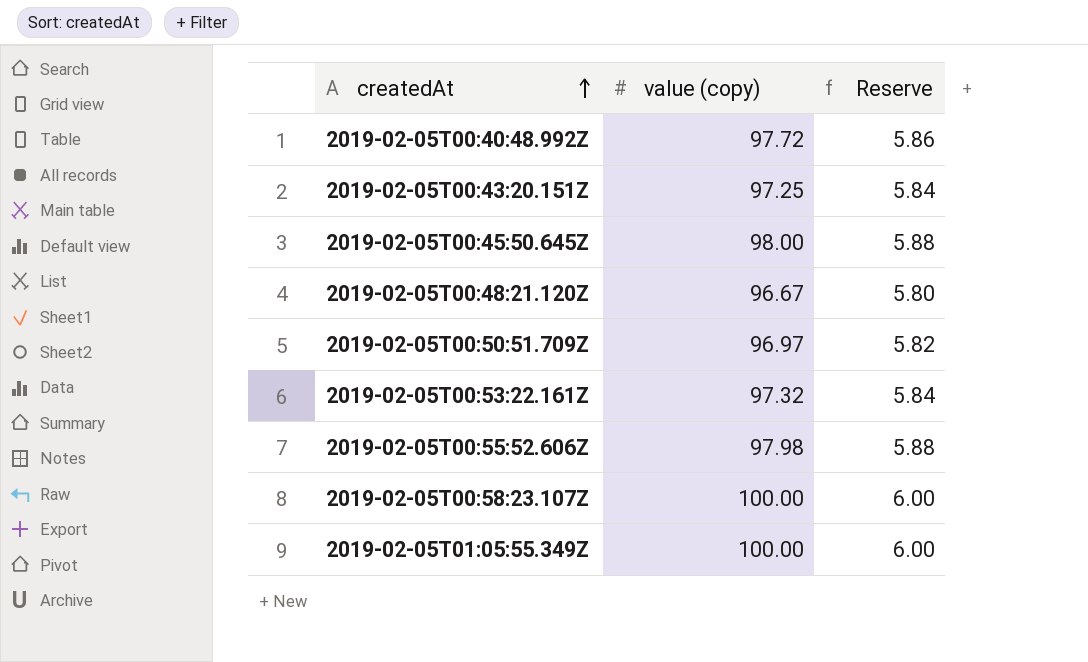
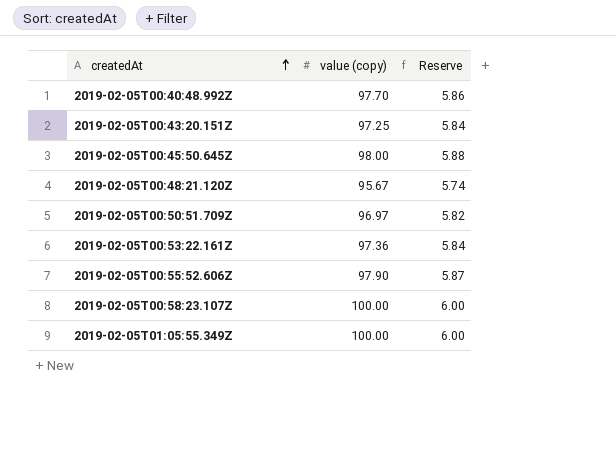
2019-02-05T00:40:48.992Z | value (copy): 97.72 -> 97.70
2019-02-05T00:48:21.120Z | value (copy): 96.67 -> 95.67
2019-02-05T00:48:21.120Z | Reserve: 5.80 -> 5.74
2019-02-05T00:53:22.161Z | value (copy): 97.32 -> 97.36
2019-02-05T00:55:52.606Z | value (copy): 97.98 -> 97.90
2019-02-05T00:55:52.606Z | Reserve: 5.88 -> 5.87

